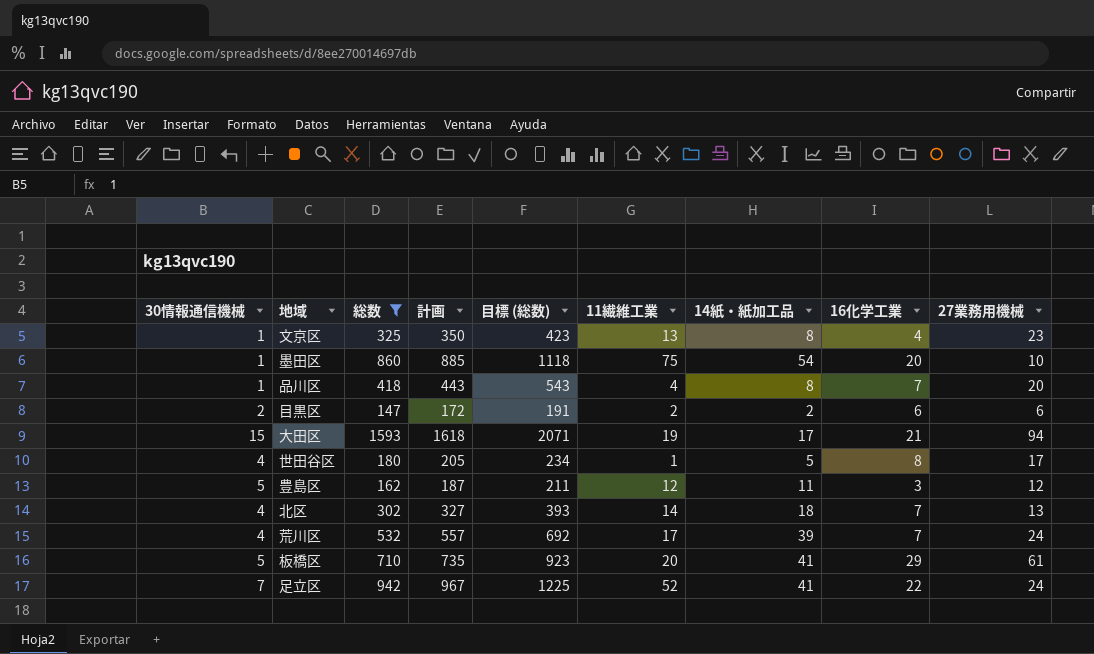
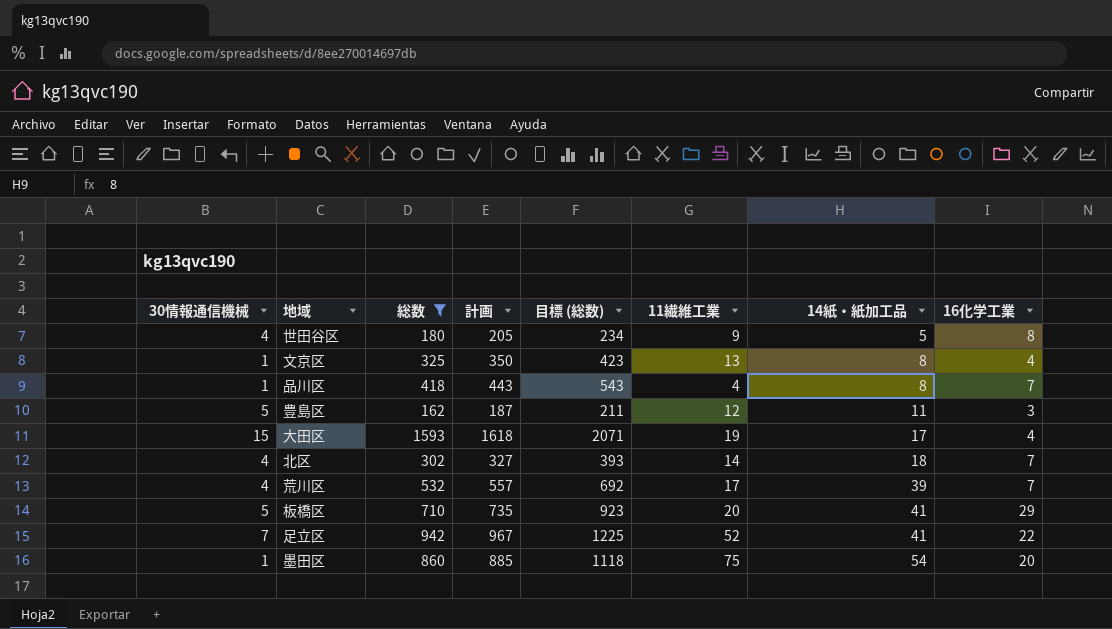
row order: none -> 14紙・紙加工品 ascending
column 27業務用機械 | position: 9 -> none
row 目黒区: 2 | 147 | 172 | 191 | 2 | 2 | 6 | 6 -> none
世田谷区 | 11繊維工業: 1 -> 9
大田区 | 16化学工業: 21 -> 4

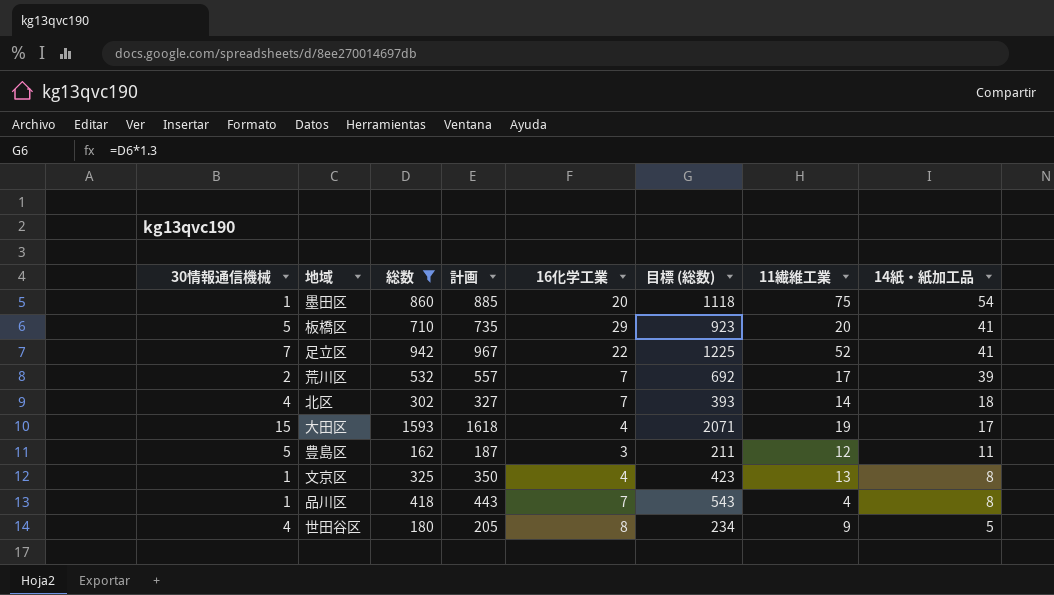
row order: 14紙・紙加工品 ascending -> 14紙・紙加工品 descending
column 16化学工業 | position: 8 -> 5
荒川区 | 30情報通信機械: 4 -> 2

